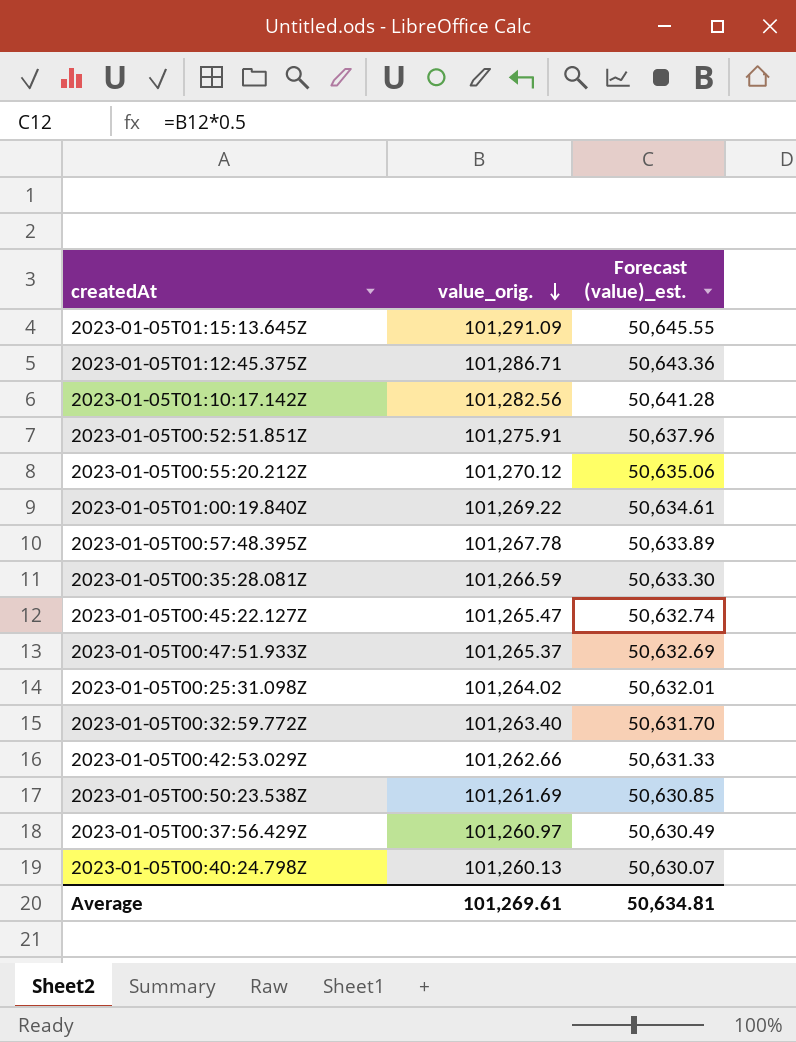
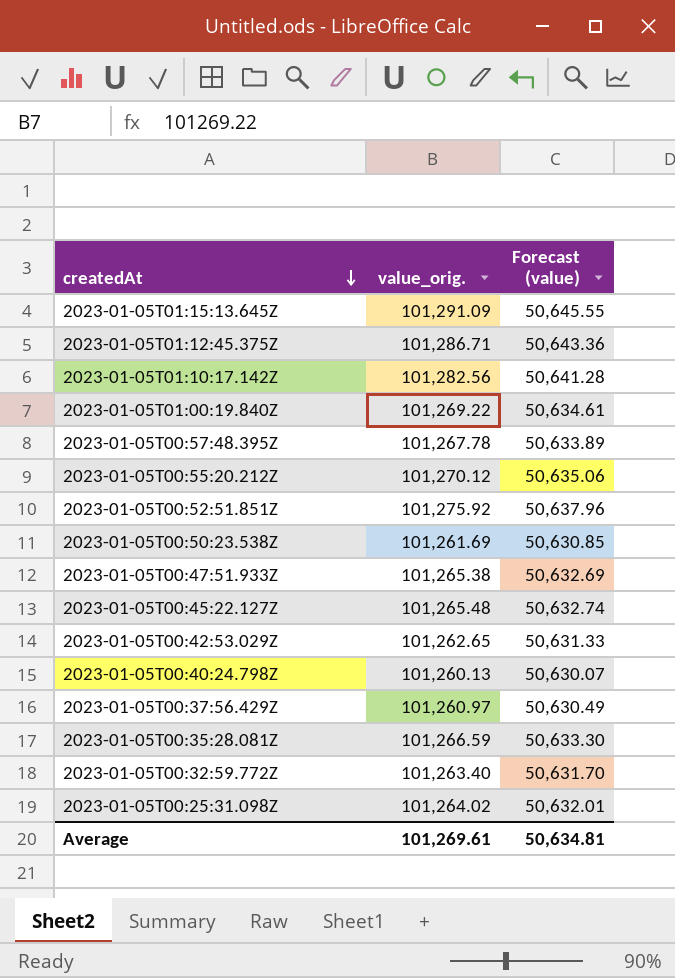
row order: value_orig. descending -> createdAt descending
column name: Forecast (value)_est. -> Forecast (value)
2023-01-05T00:52:51.851Z | value_orig.: 101,275.91 -> 101,275.92
2023-01-05T00:47:51.933Z | value_orig.: 101,265.37 -> 101,265.38
2023-01-05T00:45:22.127Z | value_orig.: 101,265.47 -> 101,265.48
2023-01-05T00:42:53.029Z | value_orig.: 101,262.66 -> 101,262.65

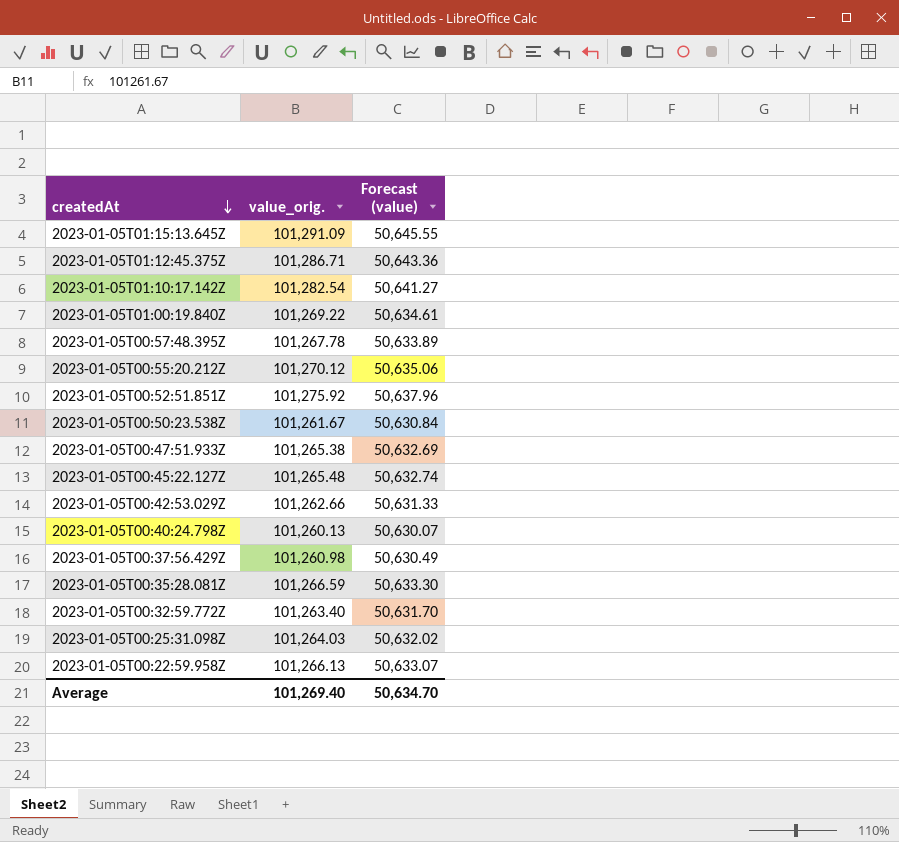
2023-01-05T01:10:17.142Z | value_orig.: 101,282.56 -> 101,282.54
2023-01-05T01:10:17.142Z | Forecast (value): 50,641.28 -> 50,641.27
2023-01-05T00:50:23.538Z | value_orig.: 101,261.69 -> 101,261.67
2023-01-05T00:50:23.538Z | Forecast (value): 50,630.85 -> 50,630.84
2023-01-05T00:42:53.029Z | value_orig.: 101,262.65 -> 101,262.66
2023-01-05T00:37:56.429Z | value_orig.: 101,260.97 -> 101,260.98
2023-01-05T00:25:31.098Z | value_orig.: 101,264.02 -> 101,264.03
2023-01-05T00:25:31.098Z | Forecast (value): 50,632.01 -> 50,632.02
row 2023-01-05T00:22:59.958Z: none -> 101,266.13 | 50,633.07
Average | value_orig.: 101,269.61 -> 101,269.40
Average | Forecast (value): 50,634.81 -> 50,634.70

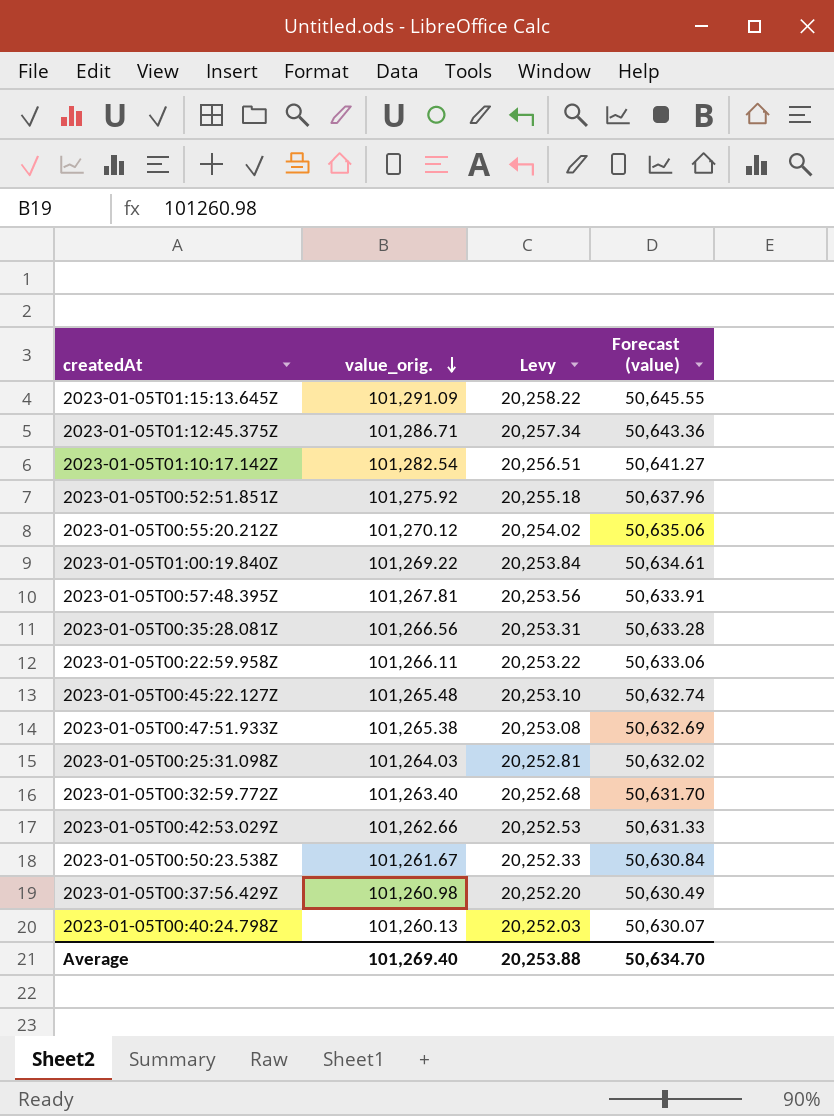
row order: createdAt descending -> value_orig. descending
column Levy | formula: none -> [value_orig.] * 0.2
2023-01-05T00:57:48.395Z | value_orig.: 101,267.78 -> 101,267.81
2023-01-05T00:57:48.395Z | Forecast (value): 50,633.89 -> 50,633.91
2023-01-05T00:35:28.081Z | value_orig.: 101,266.59 -> 101,266.56
2023-01-05T00:35:28.081Z | Forecast (value): 50,633.30 -> 50,633.28
2023-01-05T00:22:59.958Z | value_orig.: 101,266.13 -> 101,266.11
2023-01-05T00:22:59.958Z | Forecast (value): 50,633.07 -> 50,633.06

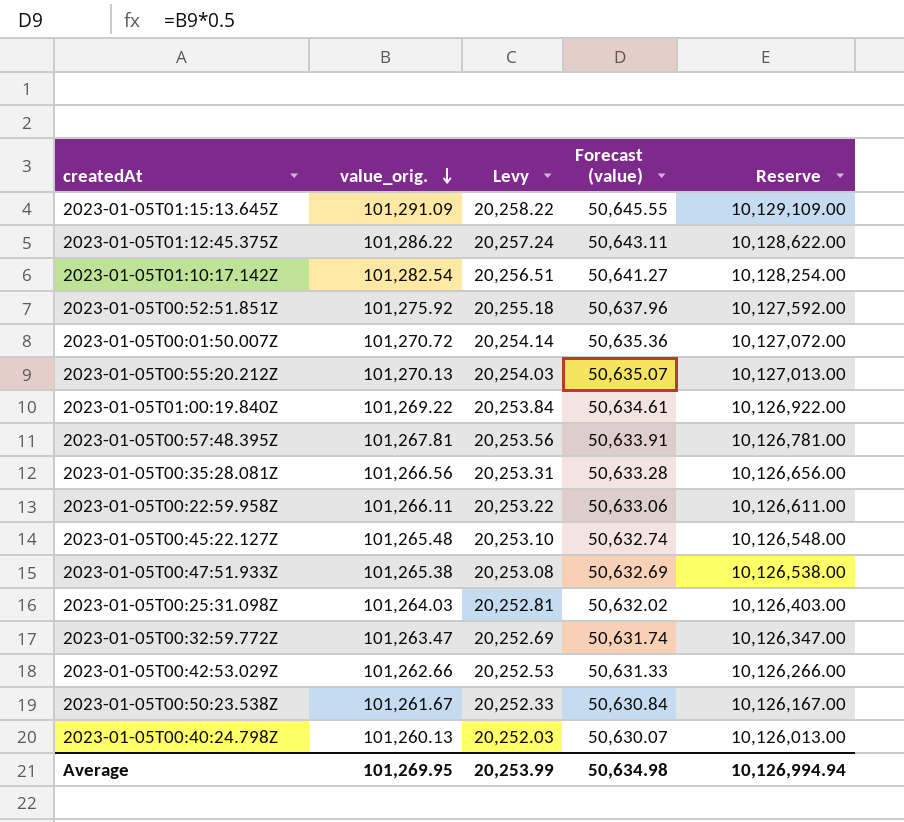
column Reserve | formula: none -> [value_orig.] * 100
row 2023-01-05T00:37:56.429Z: 101,260.98 | 20,252.20 | 50,630.49 -> none
2023-01-05T01:12:45.375Z | value_orig.: 101,286.71 -> 101,286.22
2023-01-05T01:12:45.375Z | Levy: 20,257.34 -> 20,257.24
2023-01-05T01:12:45.375Z | Forecast (value): 50,643.36 -> 50,643.11
row 2023-01-05T00:01:50.007Z: none -> 101,270.72 | 20,254.14 | 50,635.36 | 10,127,072.00
2023-01-05T00:55:20.212Z | value_orig.: 101,270.12 -> 101,270.13
2023-01-05T00:55:20.212Z | Levy: 20,254.02 -> 20,254.03
2023-01-05T00:55:20.212Z | Forecast (value): 50,635.06 -> 50,635.07
2023-01-05T00:32:59.772Z | value_orig.: 101,263.40 -> 101,263.47
2023-01-05T00:32:59.772Z | Levy: 20,252.68 -> 20,252.69
2023-01-05T00:32:59.772Z | Forecast (value): 50,631.70 -> 50,631.74
Average | value_orig.: 101,269.40 -> 101,269.95
Average | Levy: 20,253.88 -> 20,253.99
Average | Forecast (value): 50,634.70 -> 50,634.98

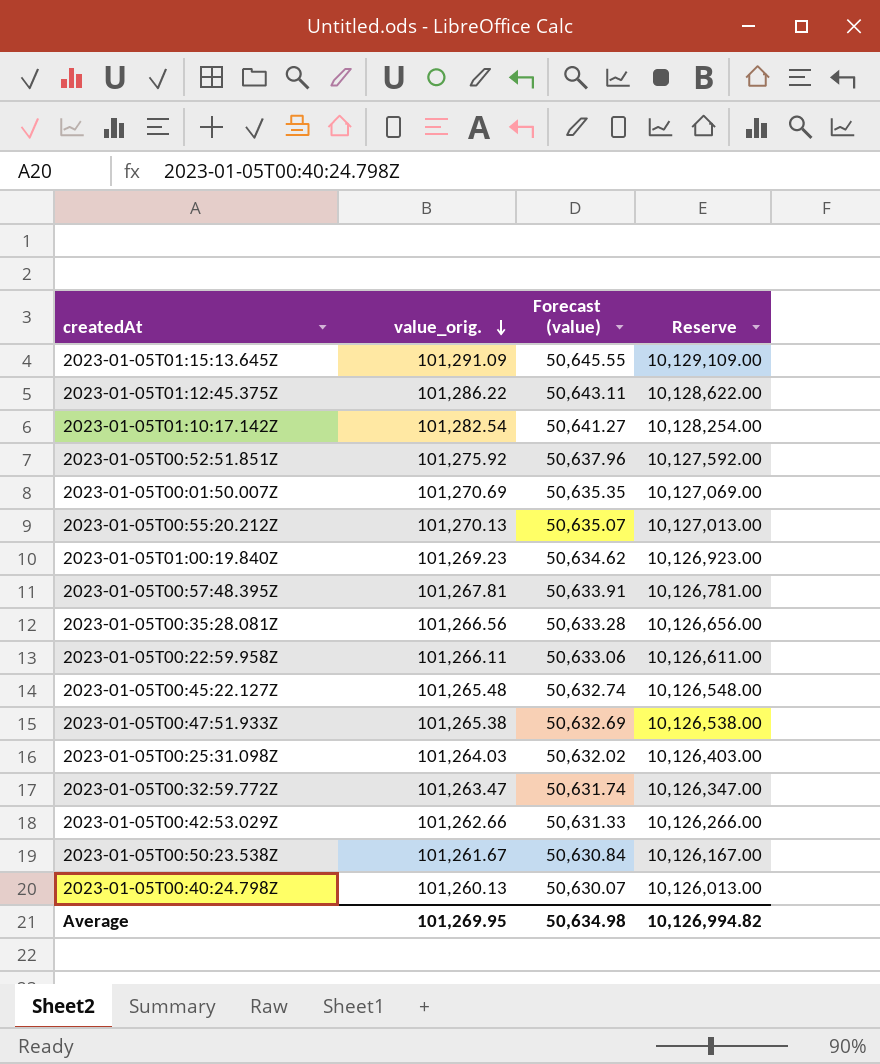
column Levy | formula: [value_orig.] * 0.2 -> none
2023-01-05T00:01:50.007Z | value_orig.: 101,270.72 -> 101,270.69
2023-01-05T00:01:50.007Z | Forecast (value): 50,635.36 -> 50,635.35
2023-01-05T00:01:50.007Z | Reserve: 10,127,072.00 -> 10,127,069.00
2023-01-05T01:00:19.840Z | value_orig.: 101,269.22 -> 101,269.23
2023-01-05T01:00:19.840Z | Forecast (value): 50,634.61 -> 50,634.62
2023-01-05T01:00:19.840Z | Reserve: 10,126,922.00 -> 10,126,923.00
Average | Reserve: 10,126,994.94 -> 10,126,994.82

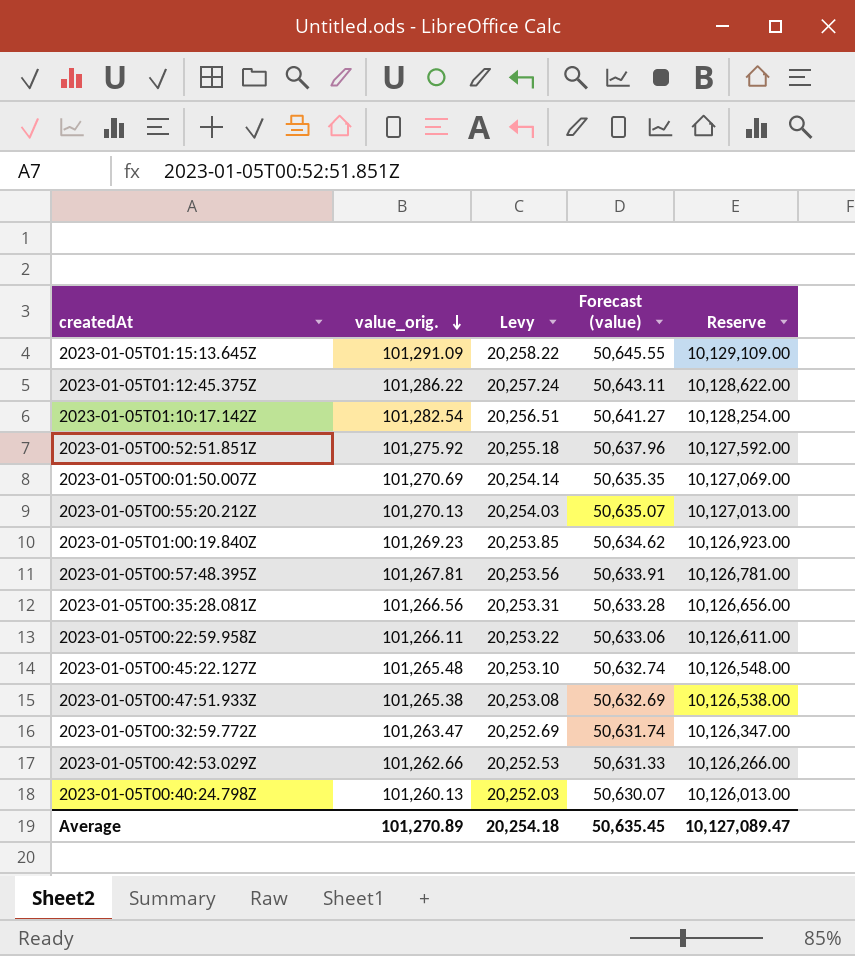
column Levy | formula: none -> [value_orig.] * 0.2
row 2023-01-05T00:25:31.098Z: 101,264.03 | 50,632.02 | 10,126,403.00 -> none
row 2023-01-05T00:50:23.538Z: 101,261.67 | 50,630.84 | 10,126,167.00 -> none
Average | value_orig.: 101,269.95 -> 101,270.89
Average | Forecast (value): 50,634.98 -> 50,635.45
Average | Reserve: 10,126,994.82 -> 10,127,089.47

